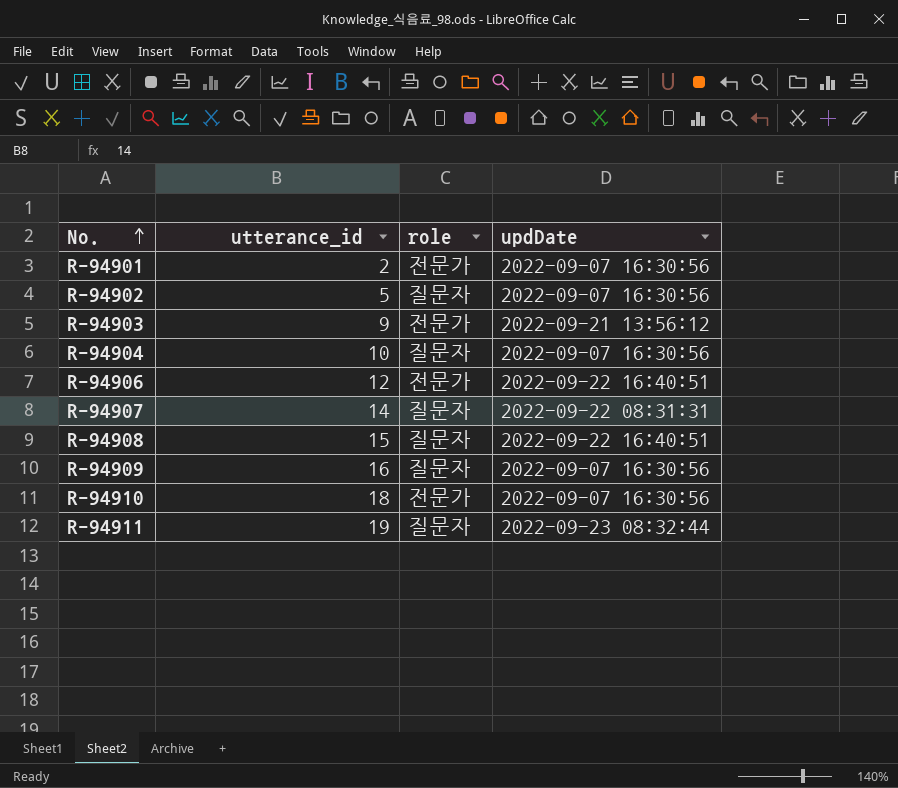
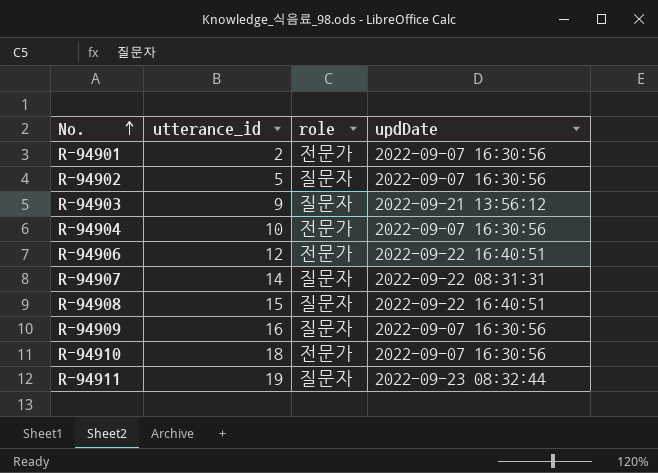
R-94903 | role: 전문가 -> 질문자
R-94904 | role: 질문자 -> 전문가

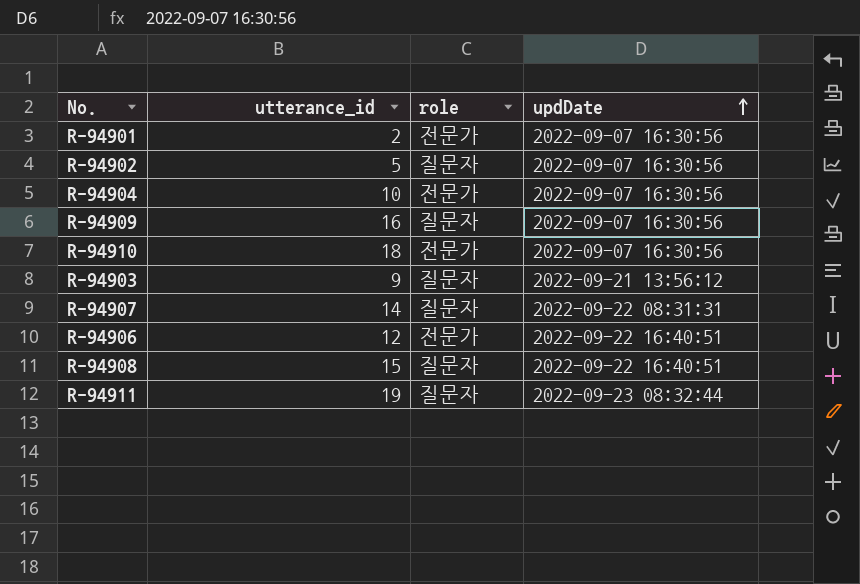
row order: No. ascending -> updDate ascending

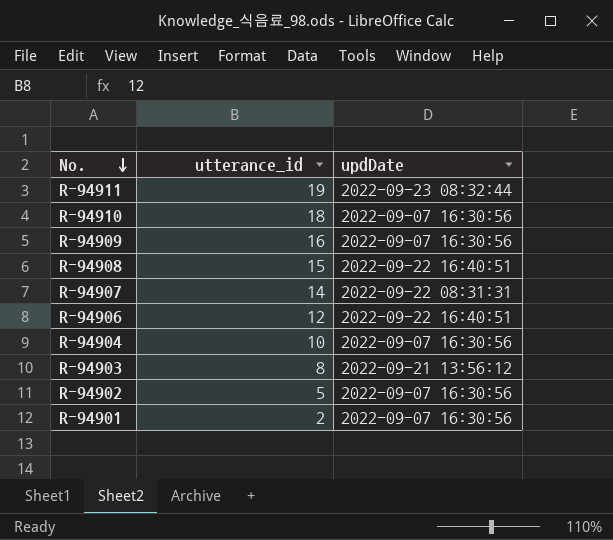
row order: updDate ascending -> No. descending
column role | position: 3 -> none
R-94903 | utterance_id: 9 -> 8

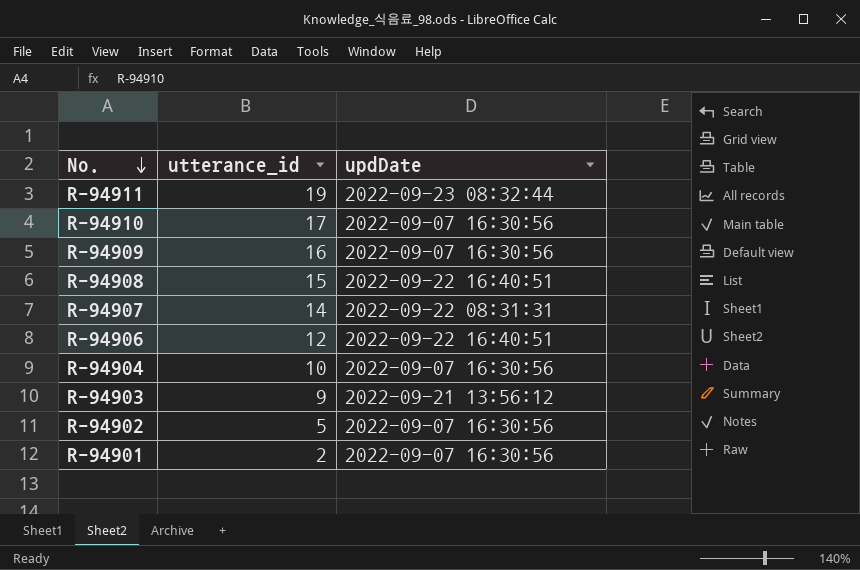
R-94910 | utterance_id: 18 -> 17
R-94903 | utterance_id: 8 -> 9

